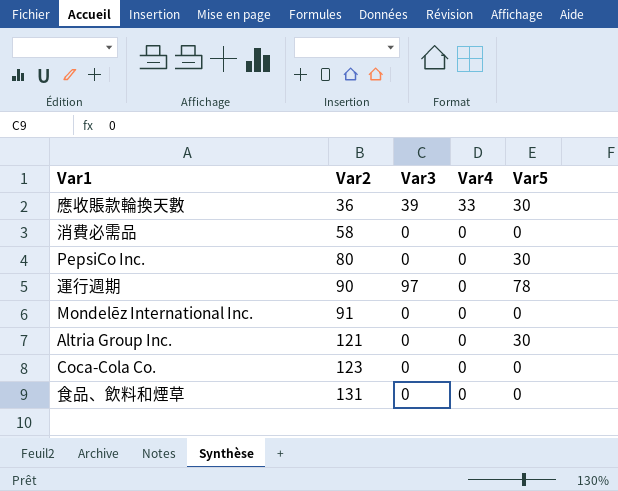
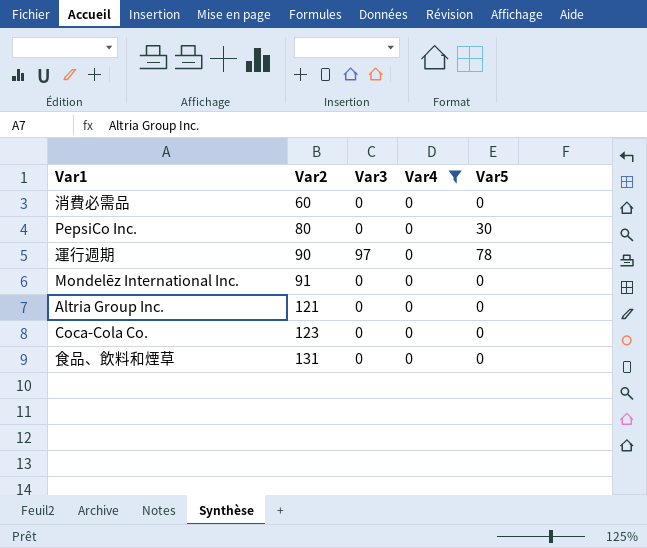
filter: none -> Var4 = 0
消費必需品 | Var2: 58 -> 60
Altria Group Inc. | Var5: 30 -> 0

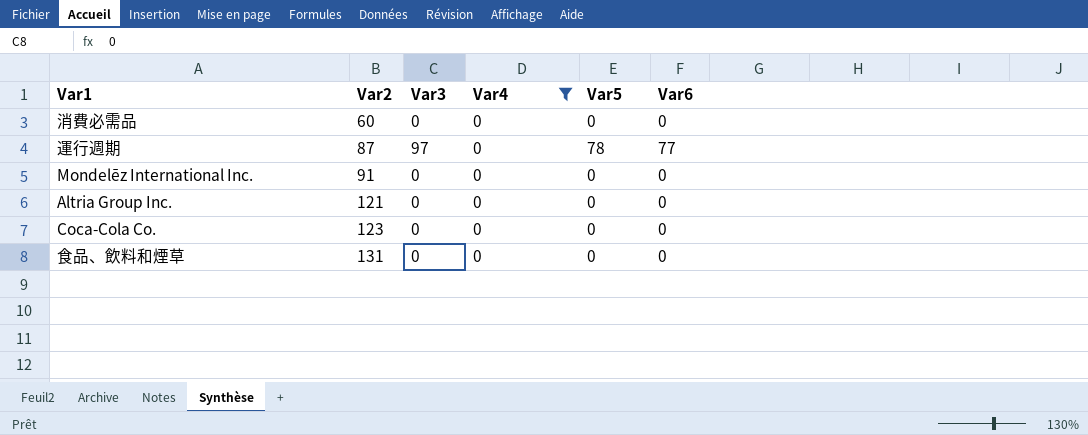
column Var6 | position: none -> 6
row PepsiCo Inc.: 80 | 0 | 0 | 30 -> none
運行週期 | Var2: 90 -> 87

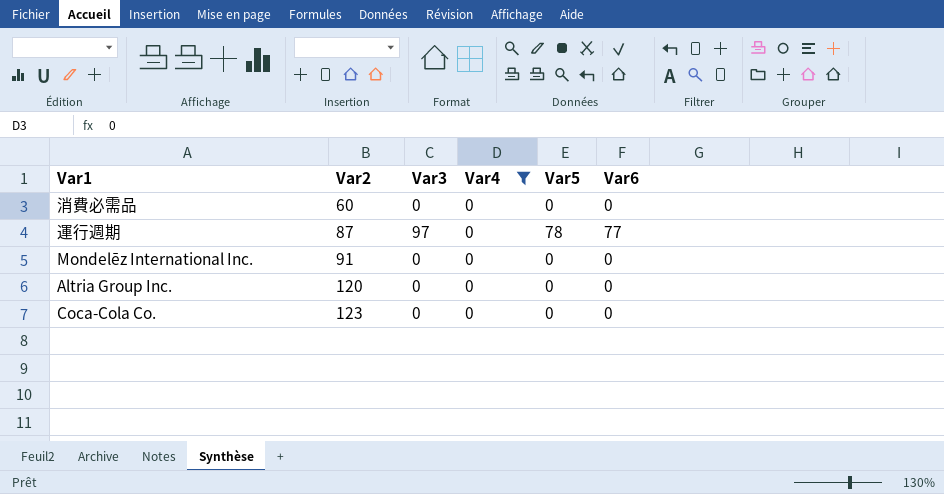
row 食品、飲料和煙草: 131 | 0 | 0 | 0 | 0 -> none
Altria Group Inc. | Var2: 121 -> 120

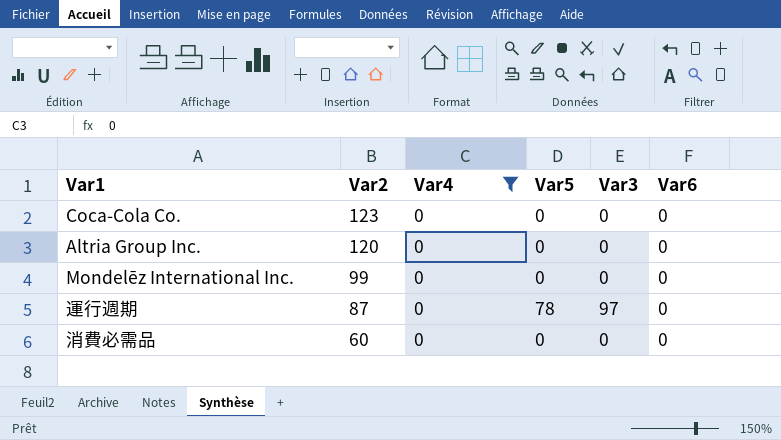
row order: Var2 ascending -> Var2 descending
column Var3 | position: 3 -> 5
Mondelēz International Inc. | Var2: 91 -> 99
運行週期 | Var6: 77 -> 0

